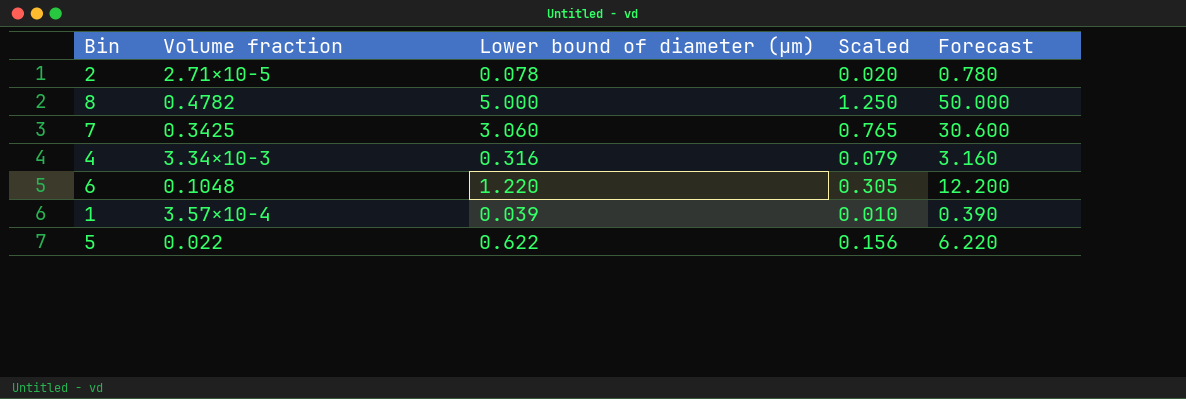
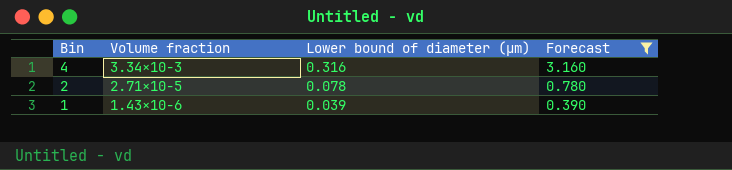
filter: none -> Forecast <= 3.160
row order: none -> Bin descending
column Scaled | formula: [Lower bound of diameter (µm)] * 0.25 -> none
1 | Volume fraction: 3.57×10-4 -> 1.43×10-6

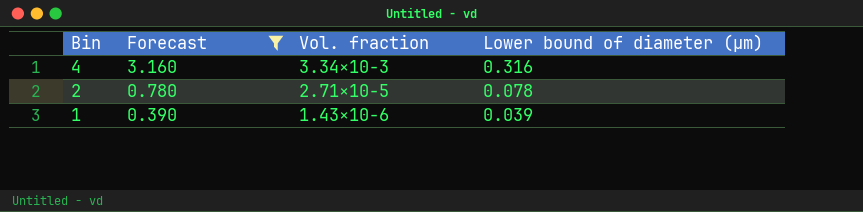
column Forecast | position: 4 -> 2
column name: Volume fraction -> Vol. fraction

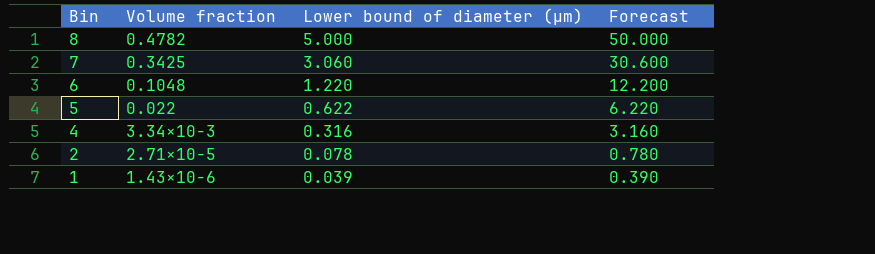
filter: Forecast <= 3.160 -> none
column name: Vol. fraction -> Volume fraction
column Forecast | position: 2 -> 4

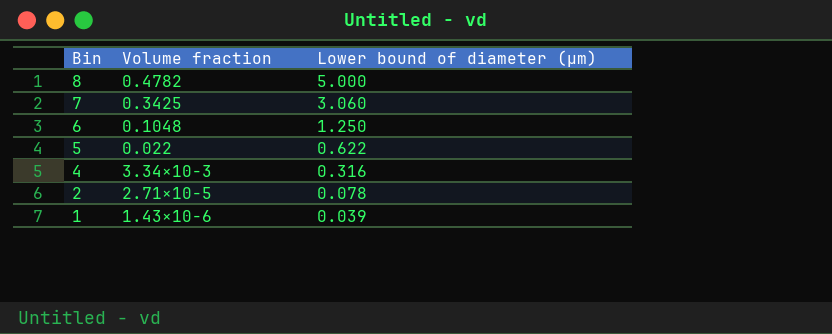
column Forecast | formula: [Lower bound of diameter (µm)] * 10 -> none
6 | Lower bound of diameter (µm): 1.220 -> 1.250

